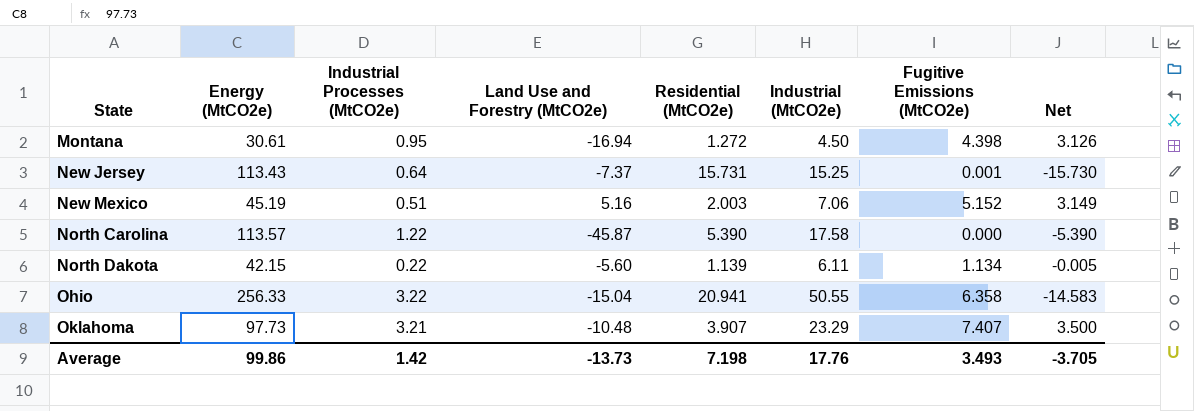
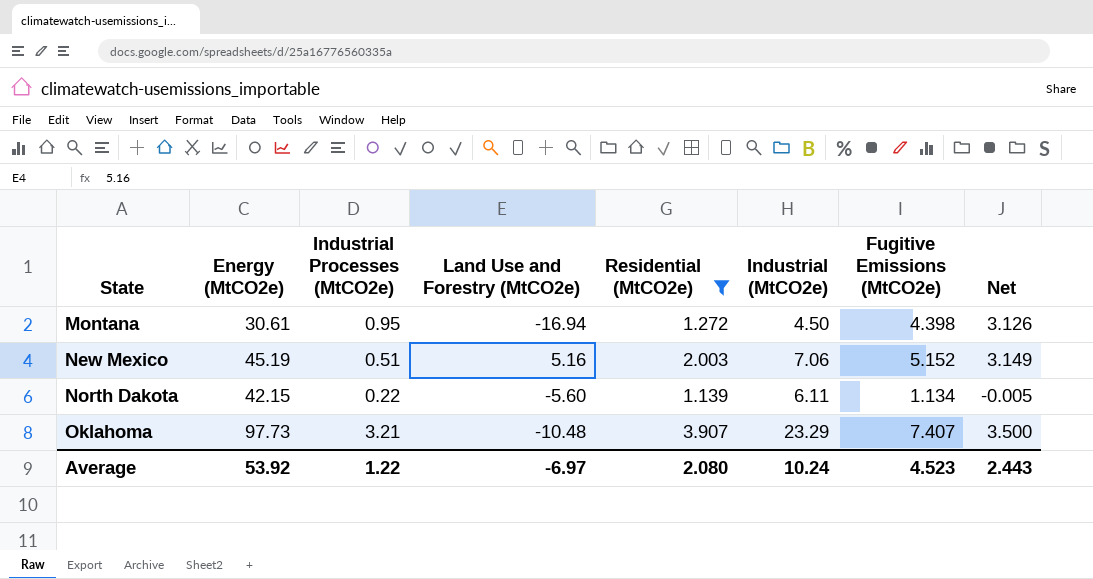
filter: none -> Residential (MtCO2e) <= 3.907
Average | Energy (MtCO2e): 99.86 -> 53.92
Average | Industrial Processes (MtCO2e): 1.42 -> 1.22
Average | Land Use and Forestry (MtCO2e): -13.73 -> -6.97
Average | Residential (MtCO2e): 7.198 -> 2.080
Average | Industrial (MtCO2e): 17.76 -> 10.24
Average | Fugitive Emissions (MtCO2e): 3.493 -> 4.523
Average | Net: -3.705 -> 2.443

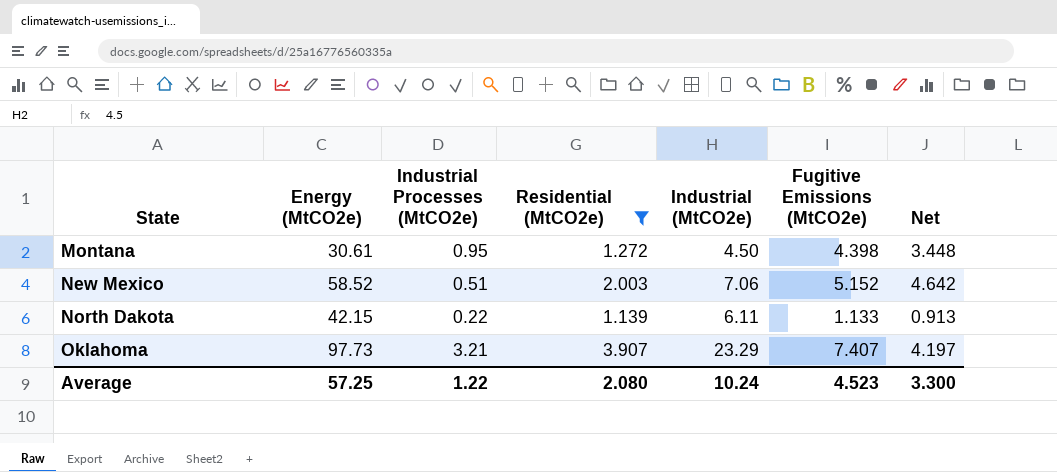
column Land Use and Forestry (MtCO2e) | position: 4 -> none
column Net | formula: [Fugitive Emissions (MtCO2e)] - [Residential (MtCO2e)] -> [Fugitive Emissions (MtCO2e)] - [Industrial Processes (MtCO2e)]
New Mexico | Energy (MtCO2e): 45.19 -> 58.52
North Dakota | Fugitive Emissions (MtCO2e): 1.134 -> 1.133
Average | Energy (MtCO2e): 53.92 -> 57.25
Average | Net: 2.443 -> 3.300

